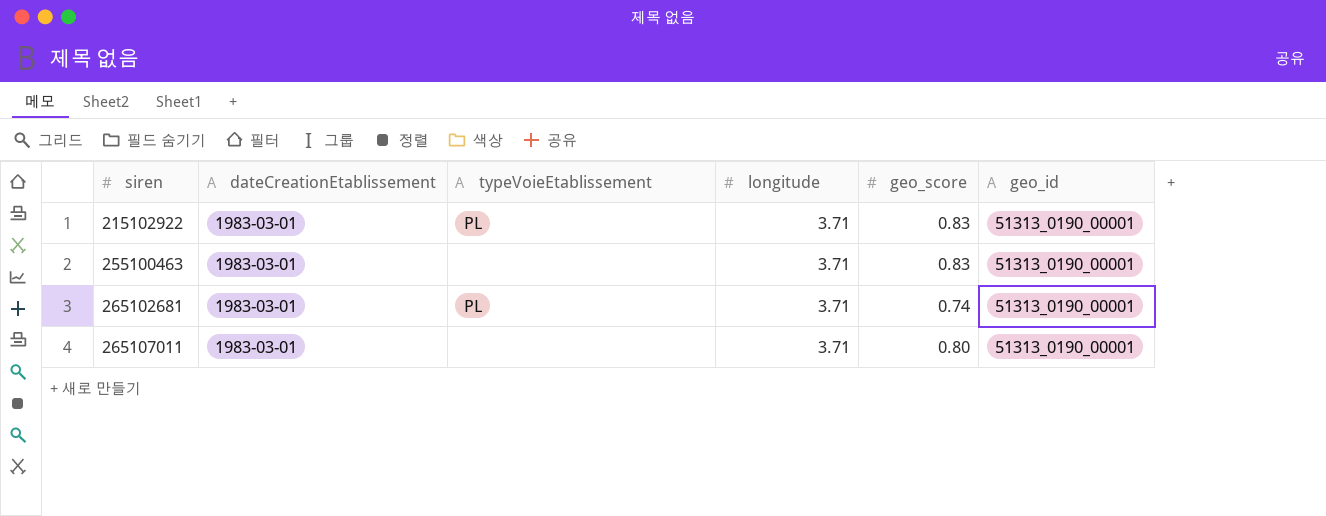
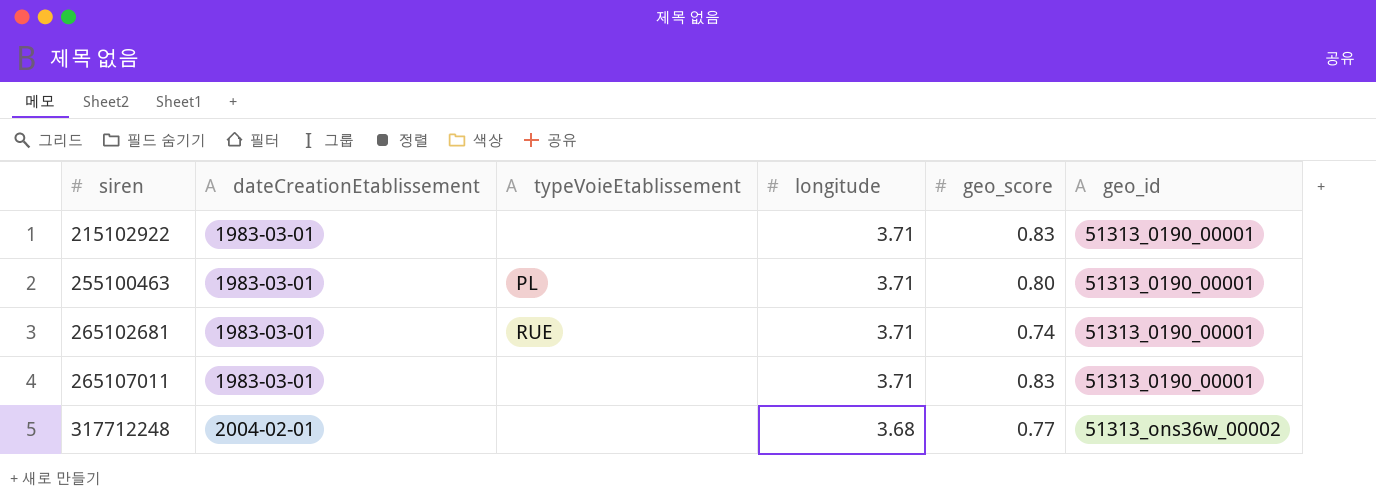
215102922 | typeVoieEtablissement: PL -> none
255100463 | typeVoieEtablissement: none -> PL
255100463 | geo_score: 0.83 -> 0.80
265102681 | typeVoieEtablissement: PL -> RUE
265107011 | geo_score: 0.80 -> 0.83
row 317712248: none -> 2004-02-01 | none | 3.68 | 0.77 | 51313_ons36w_00002

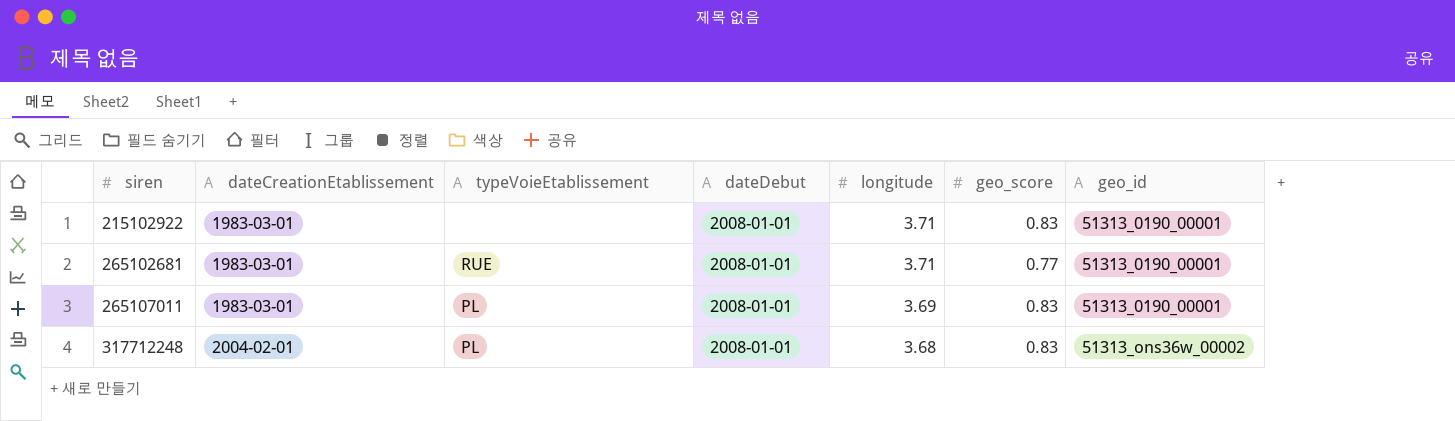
column dateDebut | position: none -> 4
row 255100463: 1983-03-01 | PL | 3.71 | 0.80 | 51313_0190_00001 -> none
265102681 | geo_score: 0.74 -> 0.77
265107011 | typeVoieEtablissement: none -> PL
265107011 | longitude: 3.71 -> 3.69
317712248 | typeVoieEtablissement: none -> PL
317712248 | geo_score: 0.77 -> 0.83

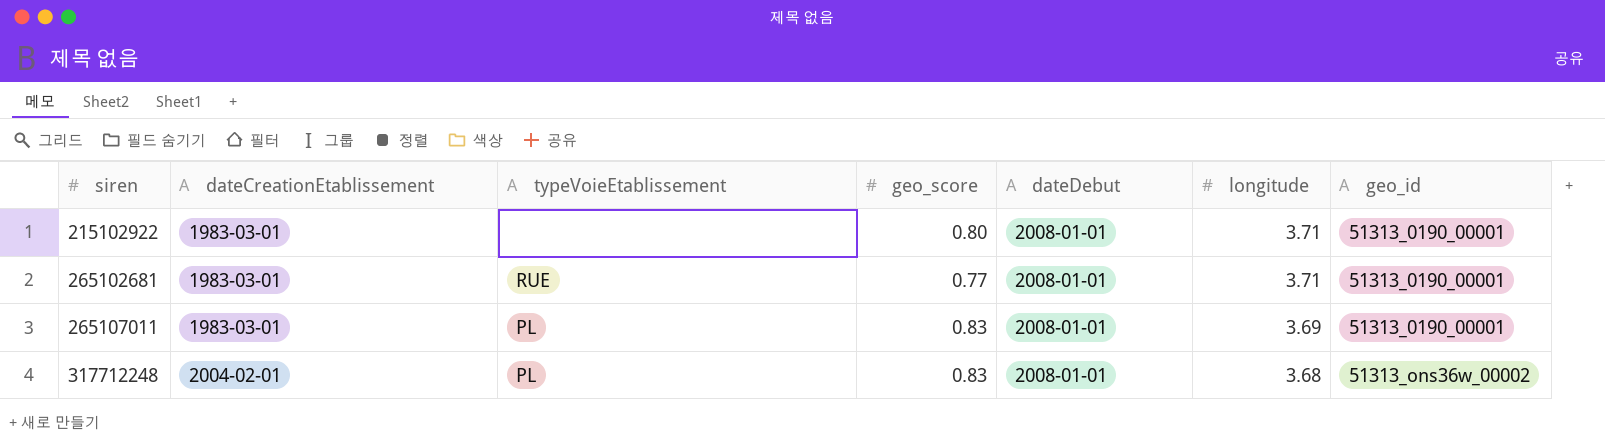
column geo_score | position: 6 -> 4
215102922 | geo_score: 0.83 -> 0.80

